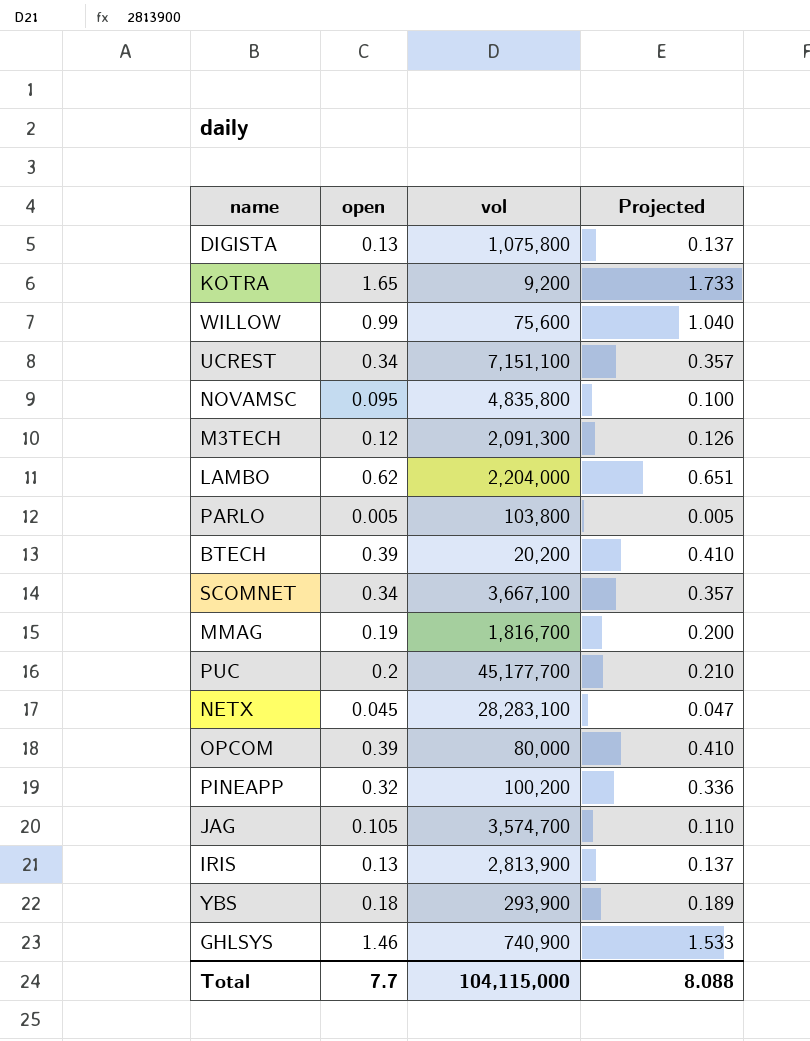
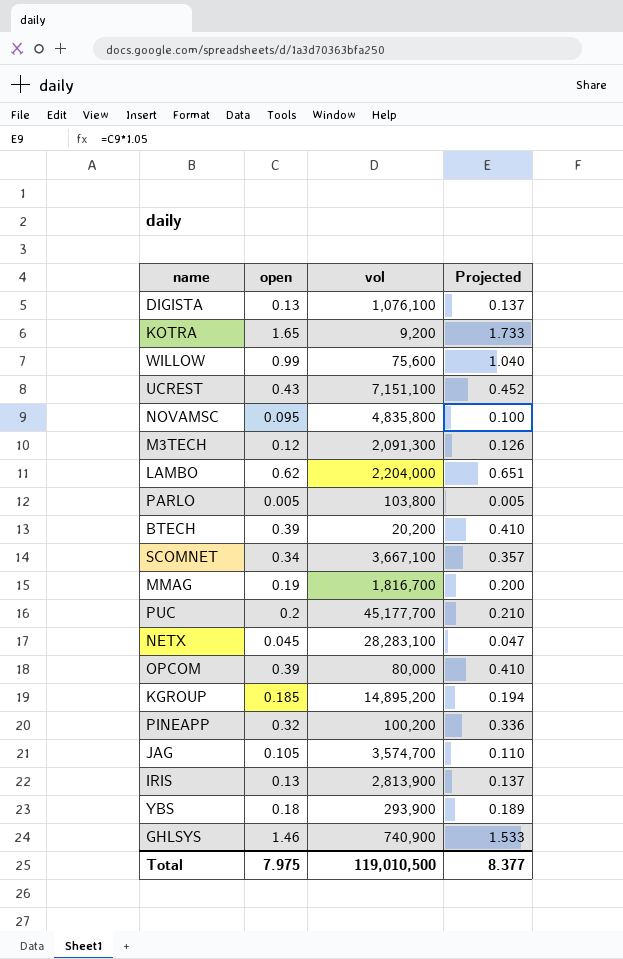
DIGISTA | vol: 1,075,800 -> 1,076,100
UCREST | open: 0.34 -> 0.43
UCREST | Projected: 0.357 -> 0.452
row KGROUP: none -> 0.185 | 14,895,200 | 0.194
Total | open: 7.7 -> 7.975
Total | vol: 104,115,000 -> 119,010,500
Total | Projected: 8.088 -> 8.377

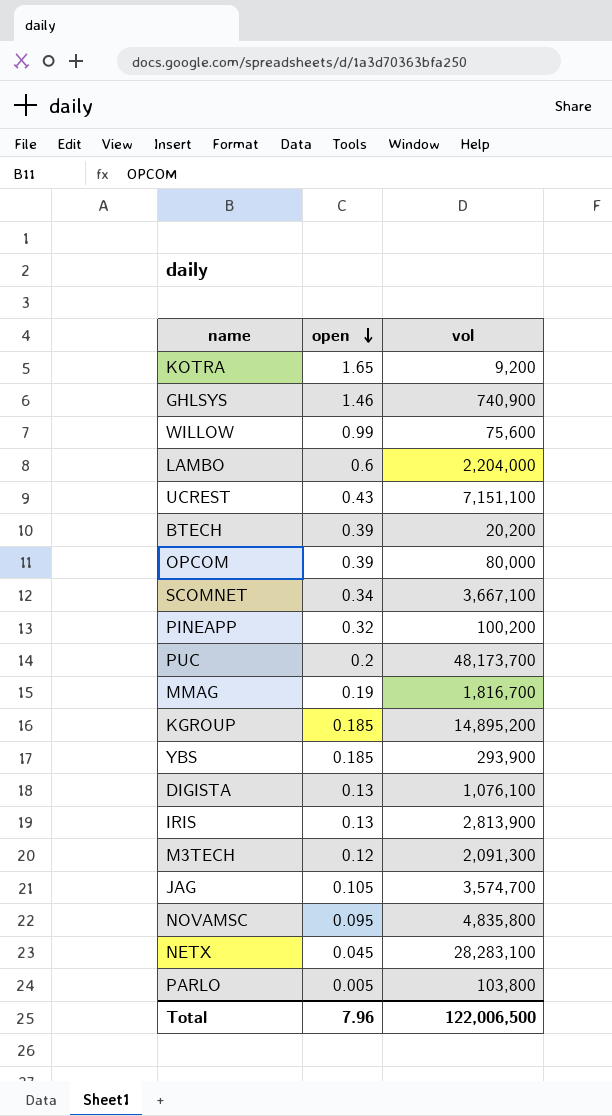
row order: none -> open descending
column Projected | formula: [open] * 1.05 -> none
LAMBO | open: 0.62 -> 0.6
PUC | vol: 45,177,700 -> 48,173,700
YBS | open: 0.18 -> 0.185
Total | open: 7.975 -> 7.96
Total | vol: 119,010,500 -> 122,006,500

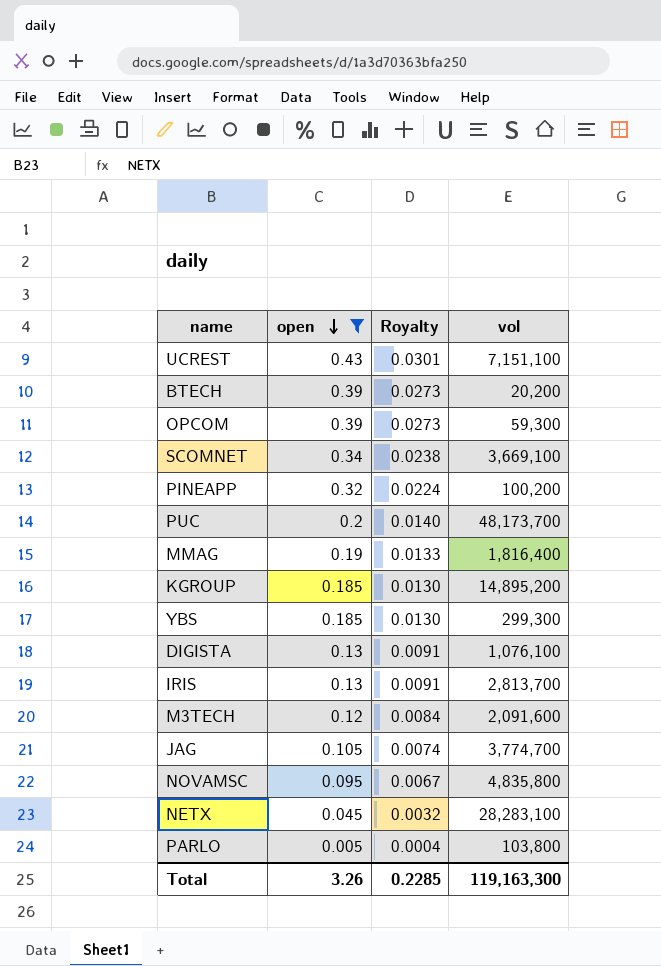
filter: none -> open <= 0.43
column Royalty | formula: none -> [open] * 0.07
OPCOM | vol: 80,000 -> 59,300
SCOMNET | vol: 3,667,100 -> 3,669,100
MMAG | vol: 1,816,700 -> 1,816,400
YBS | vol: 293,900 -> 299,300
IRIS | vol: 2,813,900 -> 2,813,700
M3TECH | vol: 2,091,300 -> 2,091,600
JAG | vol: 3,574,700 -> 3,774,700
Total | open: 7.96 -> 3.26
Total | vol: 122,006,500 -> 119,163,300

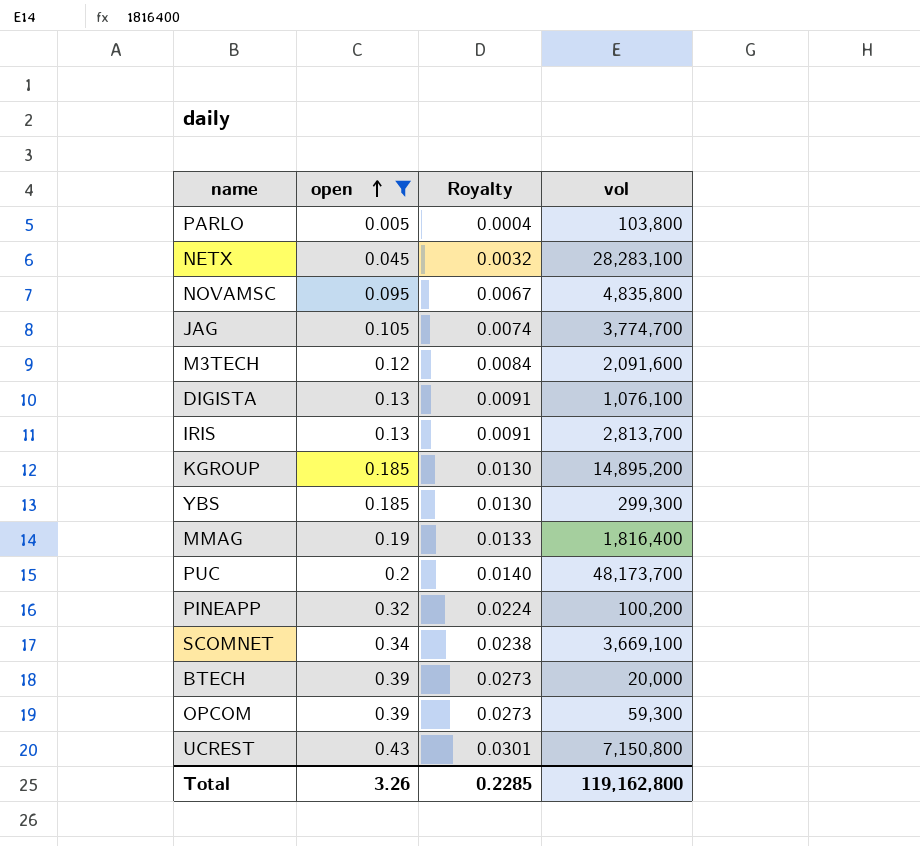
row order: open descending -> open ascending
BTECH | vol: 20,200 -> 20,000
UCREST | vol: 7,151,100 -> 7,150,800
Total | vol: 119,163,300 -> 119,162,800

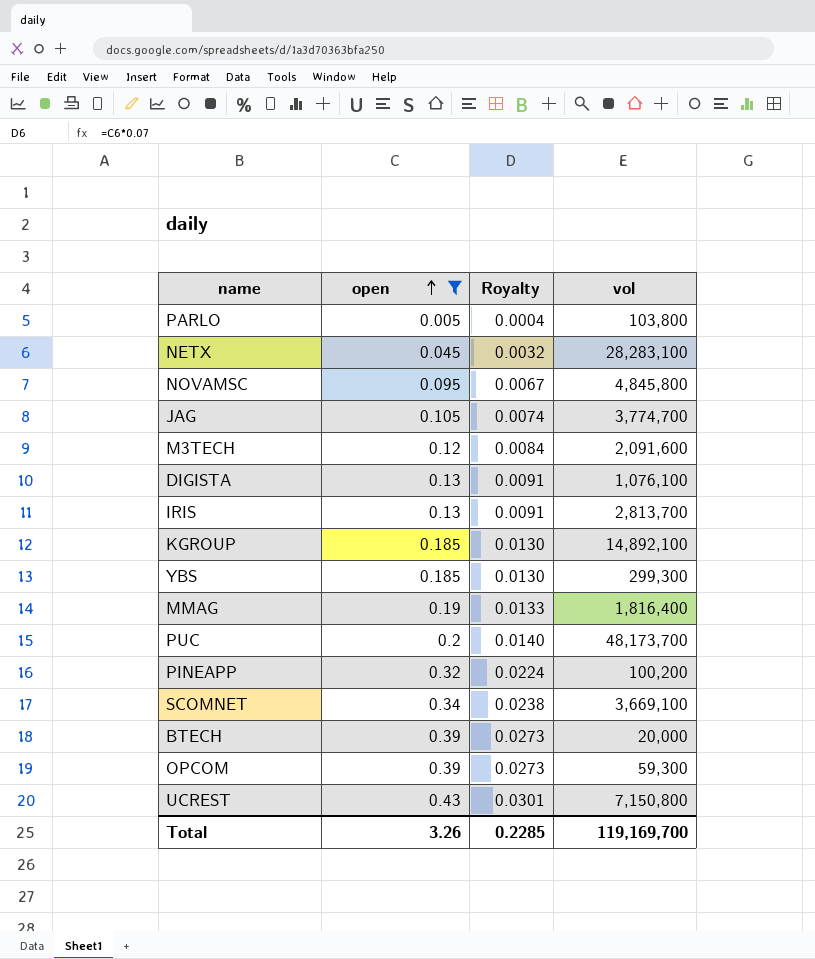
NOVAMSC | vol: 4,835,800 -> 4,845,800
KGROUP | vol: 14,895,200 -> 14,892,100
Total | vol: 119,162,800 -> 119,169,700

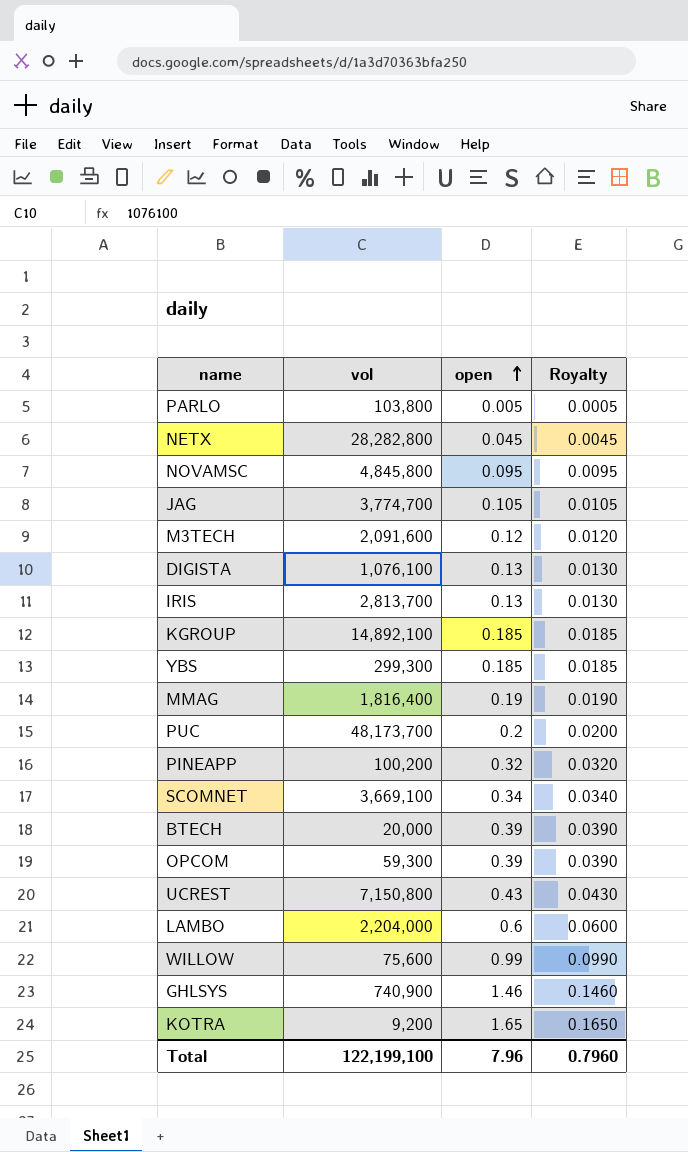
filter: open <= 0.43 -> none
column vol | position: 4 -> 2
column Royalty | formula: [open] * 0.07 -> [open] * 0.1
NETX | vol: 28,283,100 -> 28,282,800
Total | vol: 119,169,700 -> 122,199,100
Total | open: 3.26 -> 7.96
Total | Royalty: 0.2285 -> 0.7960

